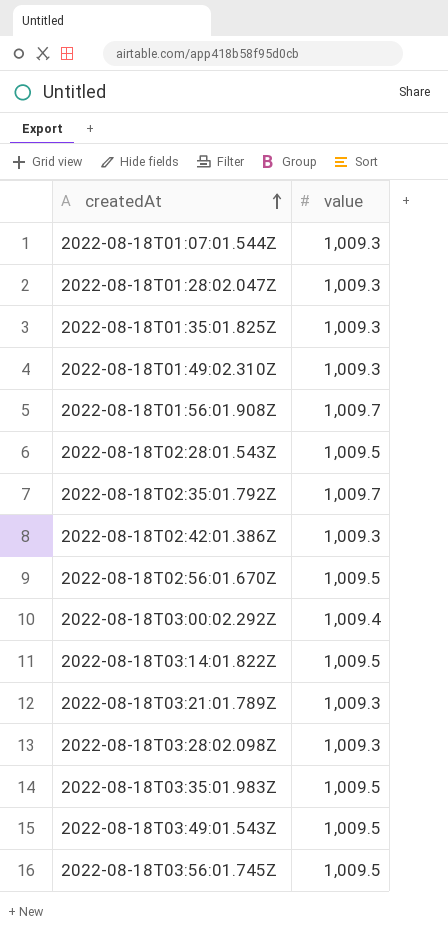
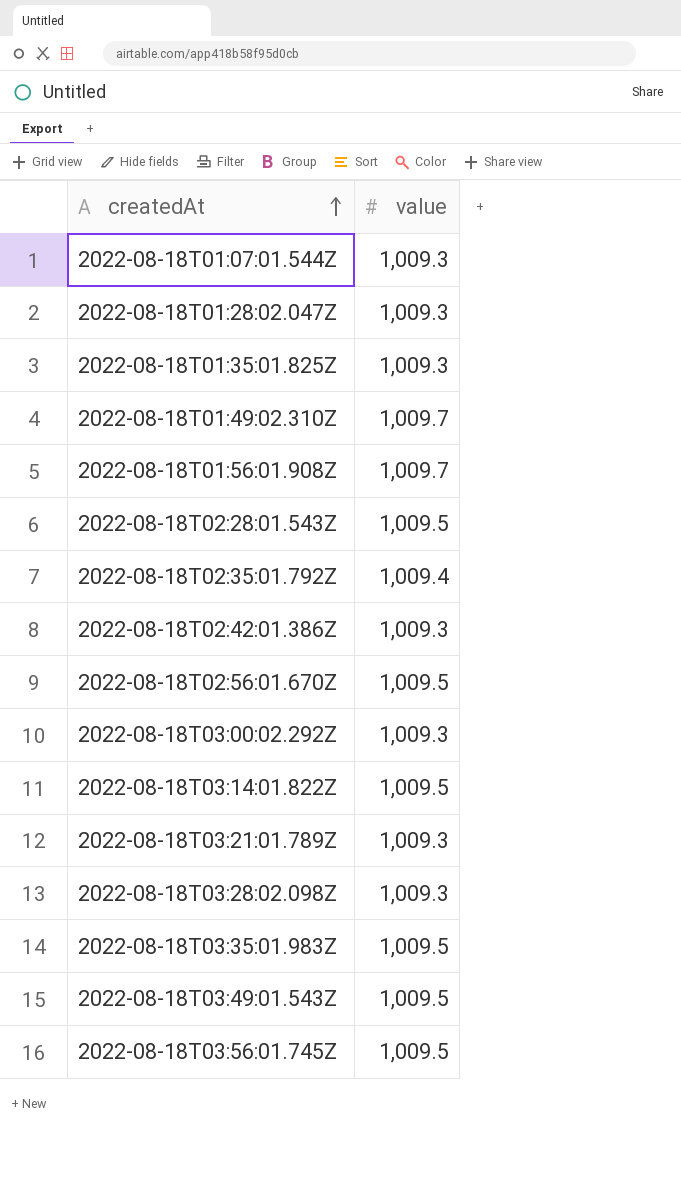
2022-08-18T01:49:02.310Z | value: 1,009.3 -> 1,009.7
2022-08-18T02:35:01.792Z | value: 1,009.7 -> 1,009.4
2022-08-18T03:00:02.292Z | value: 1,009.4 -> 1,009.3

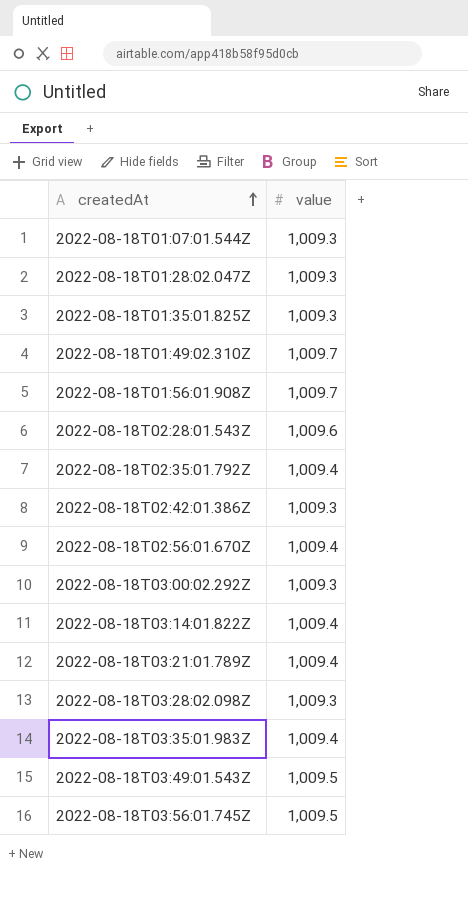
2022-08-18T02:28:01.543Z | value: 1,009.5 -> 1,009.6
2022-08-18T02:56:01.670Z | value: 1,009.5 -> 1,009.4
2022-08-18T03:14:01.822Z | value: 1,009.5 -> 1,009.4
2022-08-18T03:21:01.789Z | value: 1,009.3 -> 1,009.4
2022-08-18T03:35:01.983Z | value: 1,009.5 -> 1,009.4

